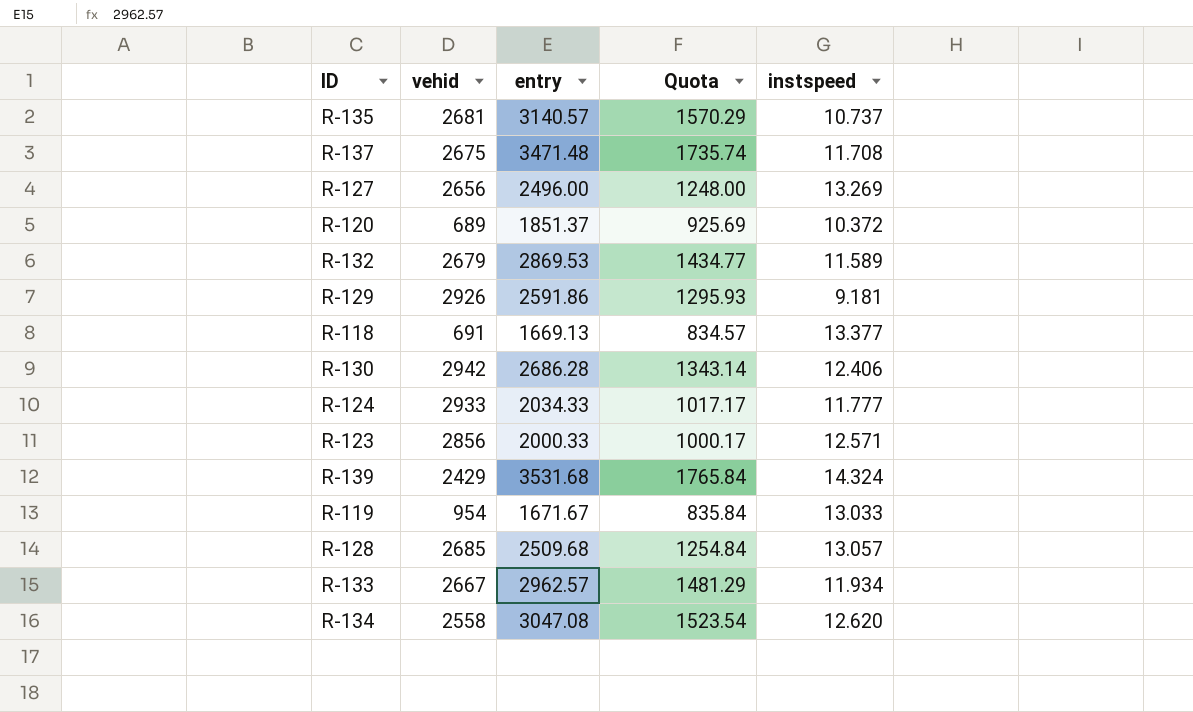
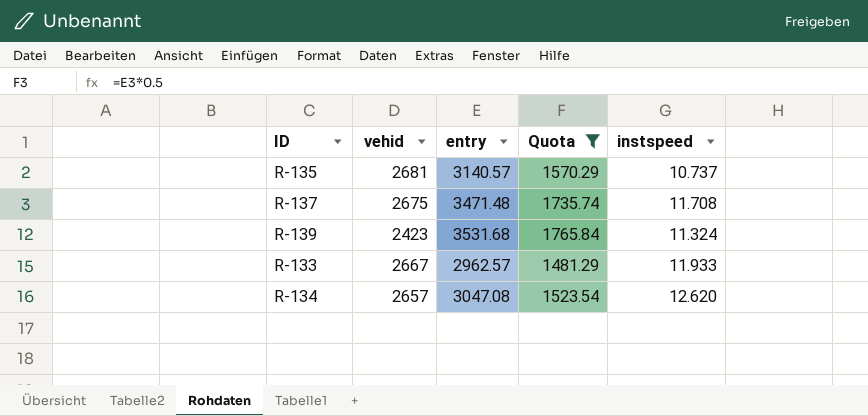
filter: none -> Quota >= 1481.29
R-139 | vehid: 2429 -> 2423
R-139 | instspeed: 14.324 -> 11.324
R-133 | instspeed: 11.934 -> 11.933
R-134 | vehid: 2558 -> 2657

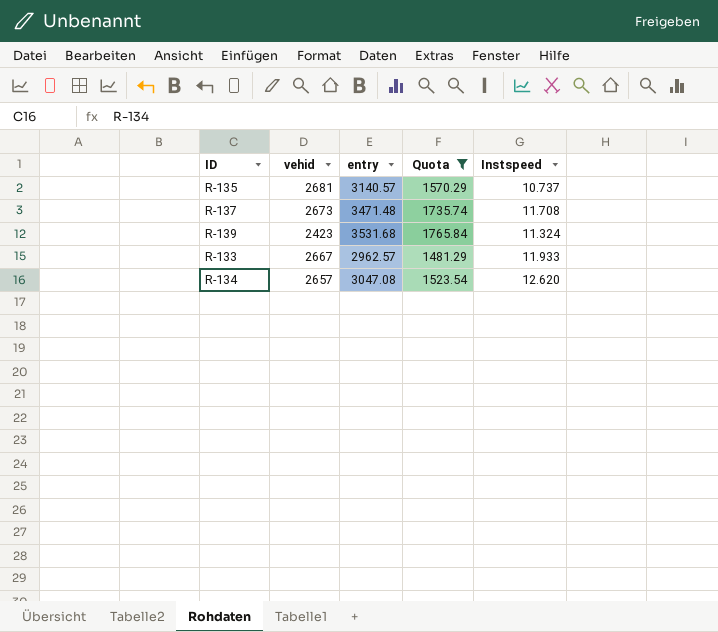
column name: instspeed -> Instspeed
R-137 | vehid: 2675 -> 2673

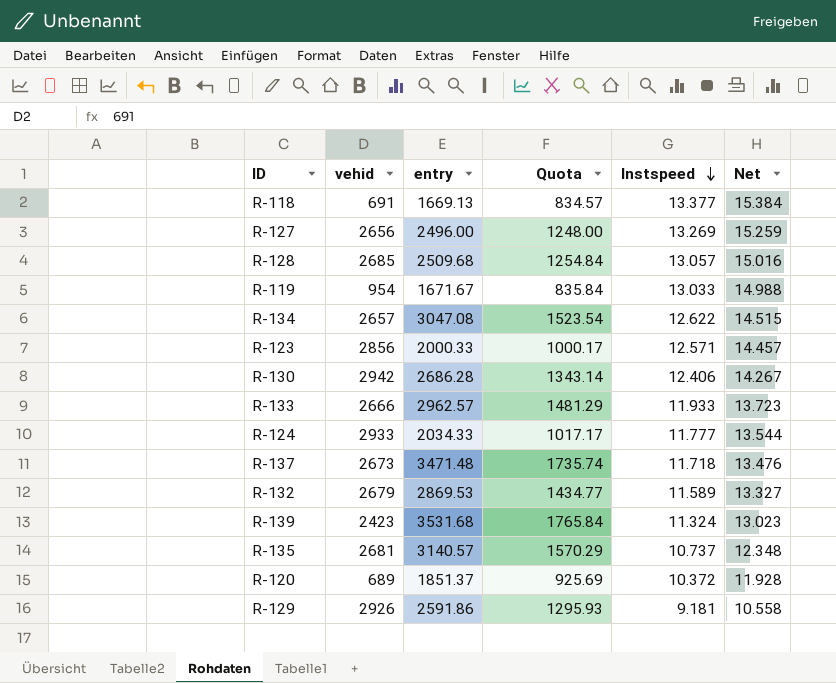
filter: Quota >= 1481.29 -> none
row order: none -> Instspeed descending
column Net | formula: none -> [Instspeed] * 1.15
R-134 | Instspeed: 12.620 -> 12.622
R-133 | vehid: 2667 -> 2666
R-137 | Instspeed: 11.708 -> 11.718

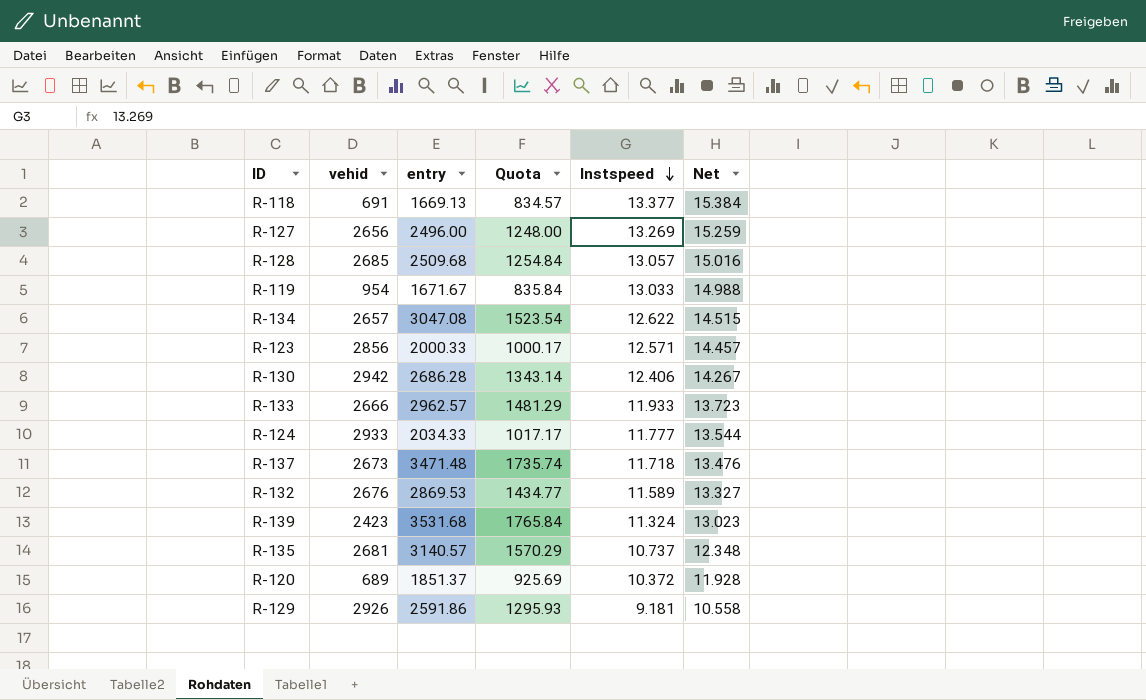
R-132 | vehid: 2679 -> 2676

